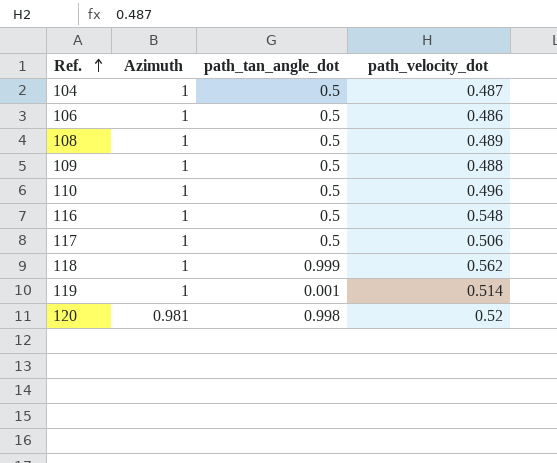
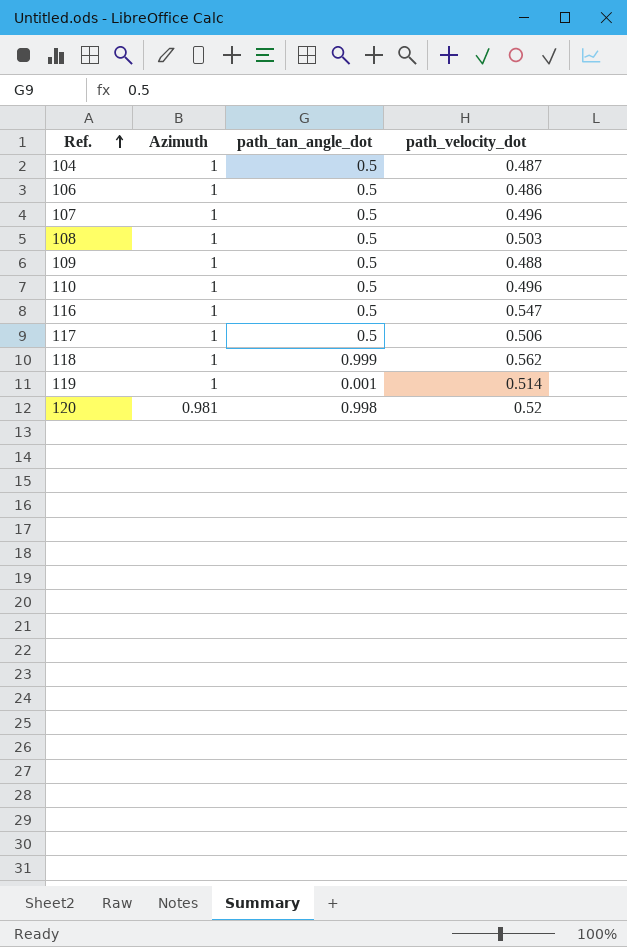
row 107: none -> 1 | 0.5 | 0.496
108 | path_velocity_dot: 0.489 -> 0.503
116 | path_velocity_dot: 0.548 -> 0.547

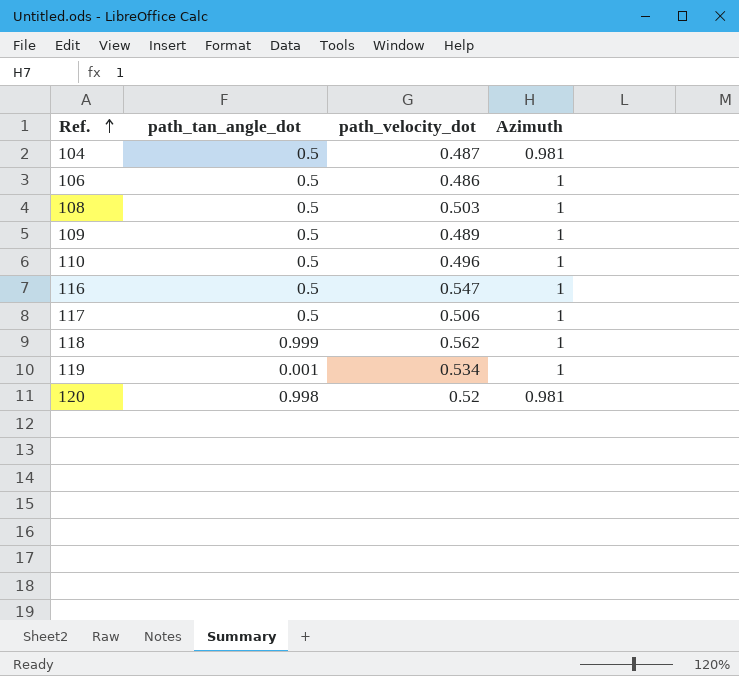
column Azimuth | position: 2 -> 4
row 107: 1 | 0.5 | 0.496 -> none
104 | Azimuth: 1 -> 0.981
109 | path_velocity_dot: 0.488 -> 0.489
119 | path_velocity_dot: 0.514 -> 0.534

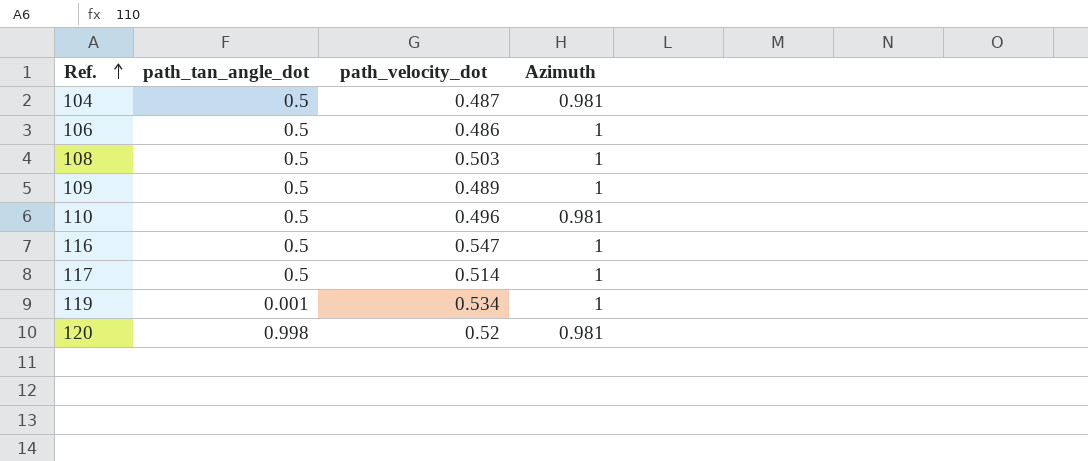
row 118: 0.999 | 0.562 | 1 -> none
110 | Azimuth: 1 -> 0.981
117 | path_velocity_dot: 0.506 -> 0.514

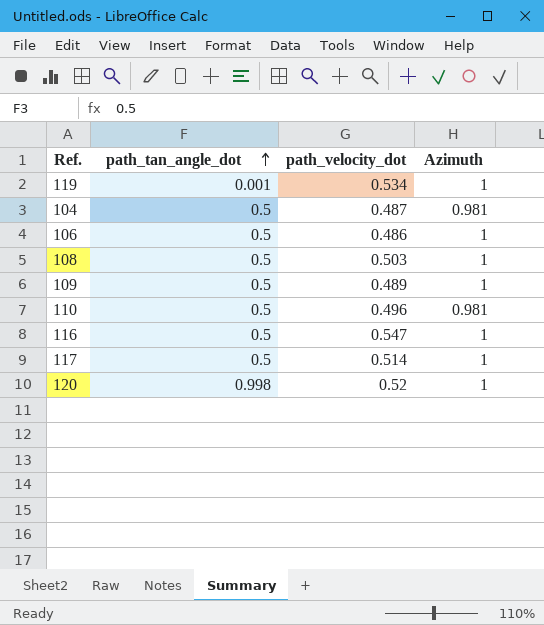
row order: Ref. ascending -> path_tan_angle_dot ascending
120 | Azimuth: 0.981 -> 1

